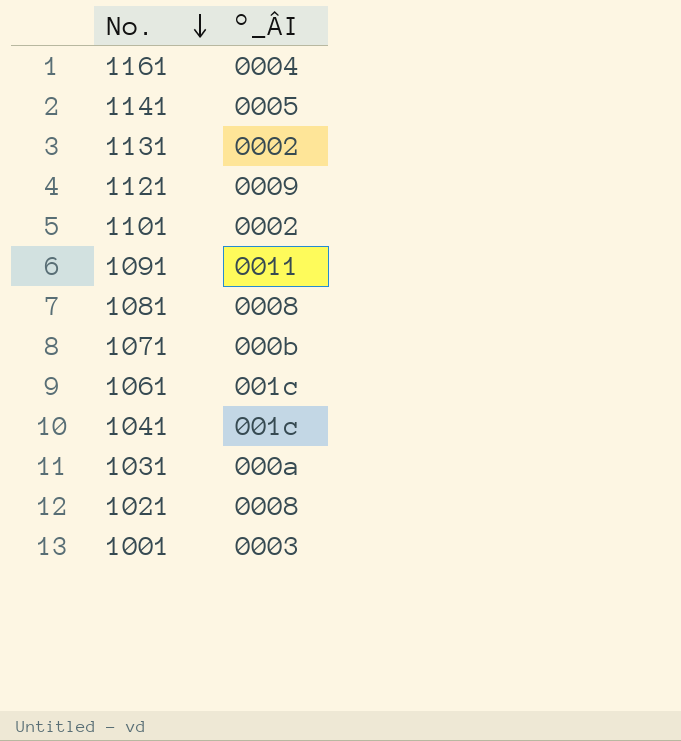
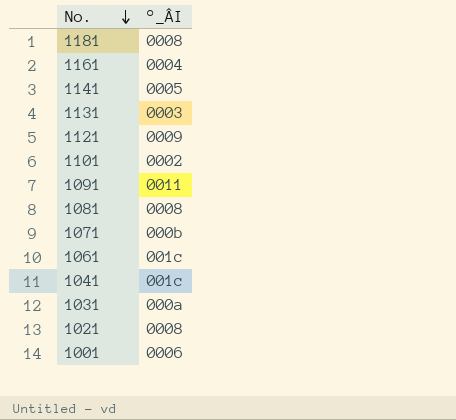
row 1181: none -> 0008
1131 | °_ÂI: 0002 -> 0003
1001 | °_ÂI: 0003 -> 0006

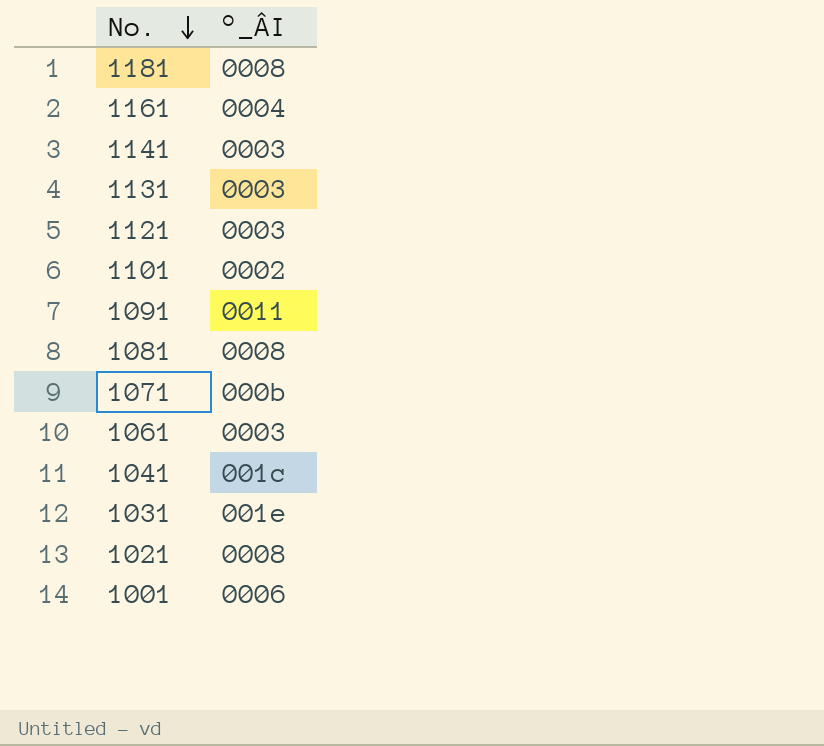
1141 | °_ÂI: 0005 -> 0003
1121 | °_ÂI: 0009 -> 0003
1061 | °_ÂI: 001c -> 0003
1031 | °_ÂI: 000a -> 001e

